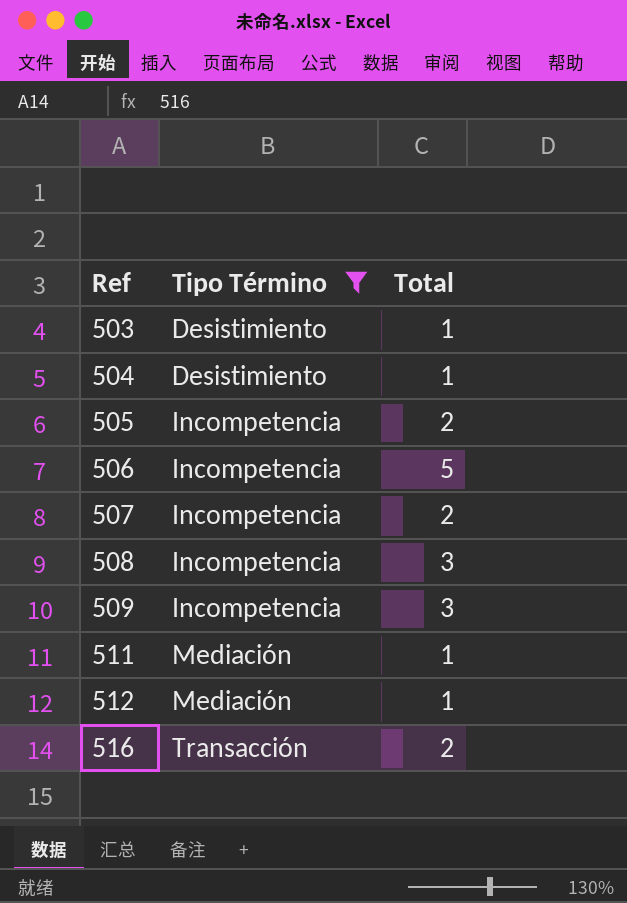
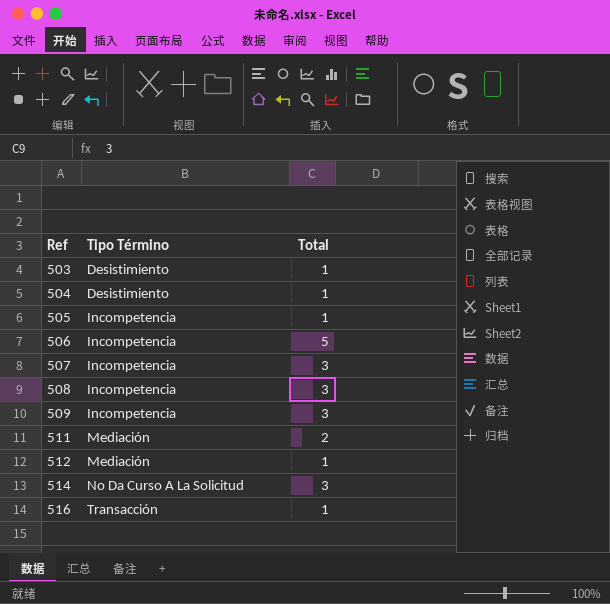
filter: Tipo Término != No Da Curso A La Solicitud -> none
505 | Total: 2 -> 1
507 | Total: 2 -> 3
511 | Total: 1 -> 2
516 | Total: 2 -> 1

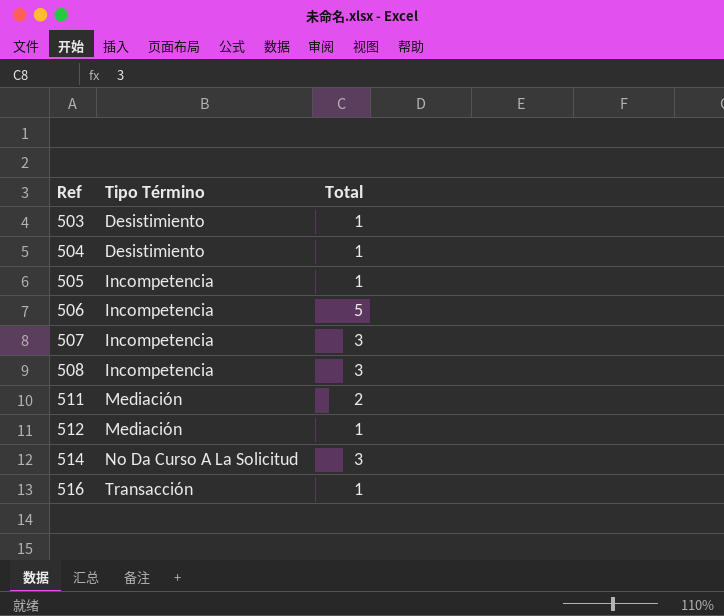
row 509: Incompetencia | 3 -> none

